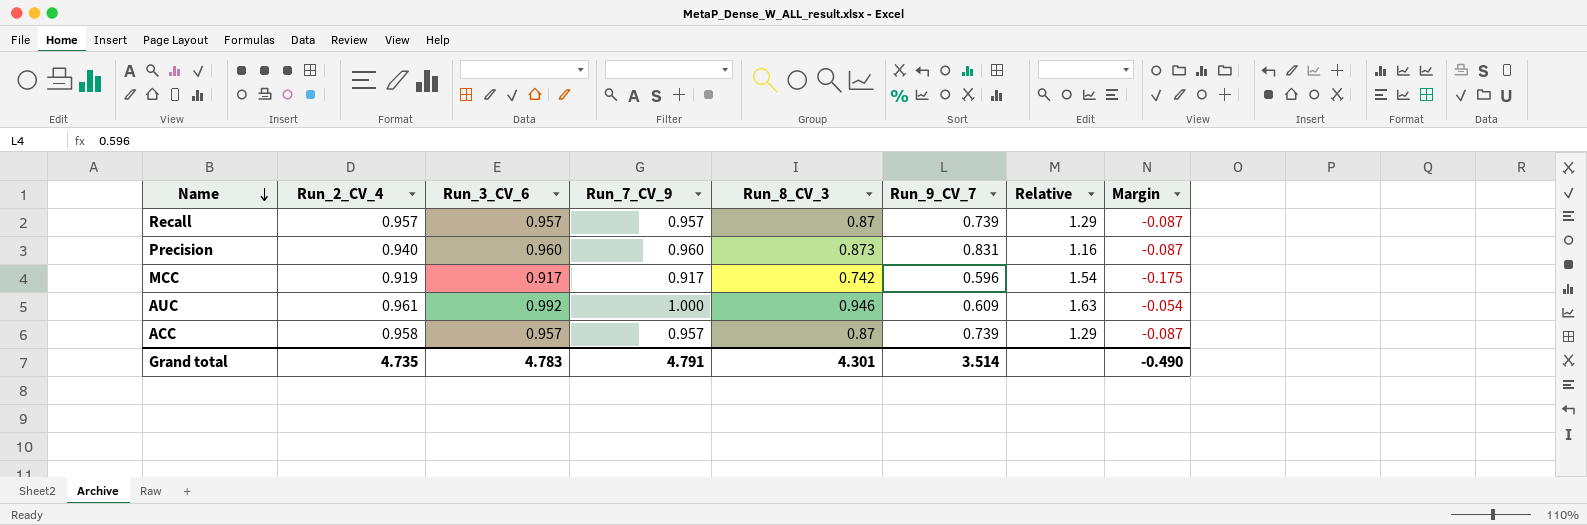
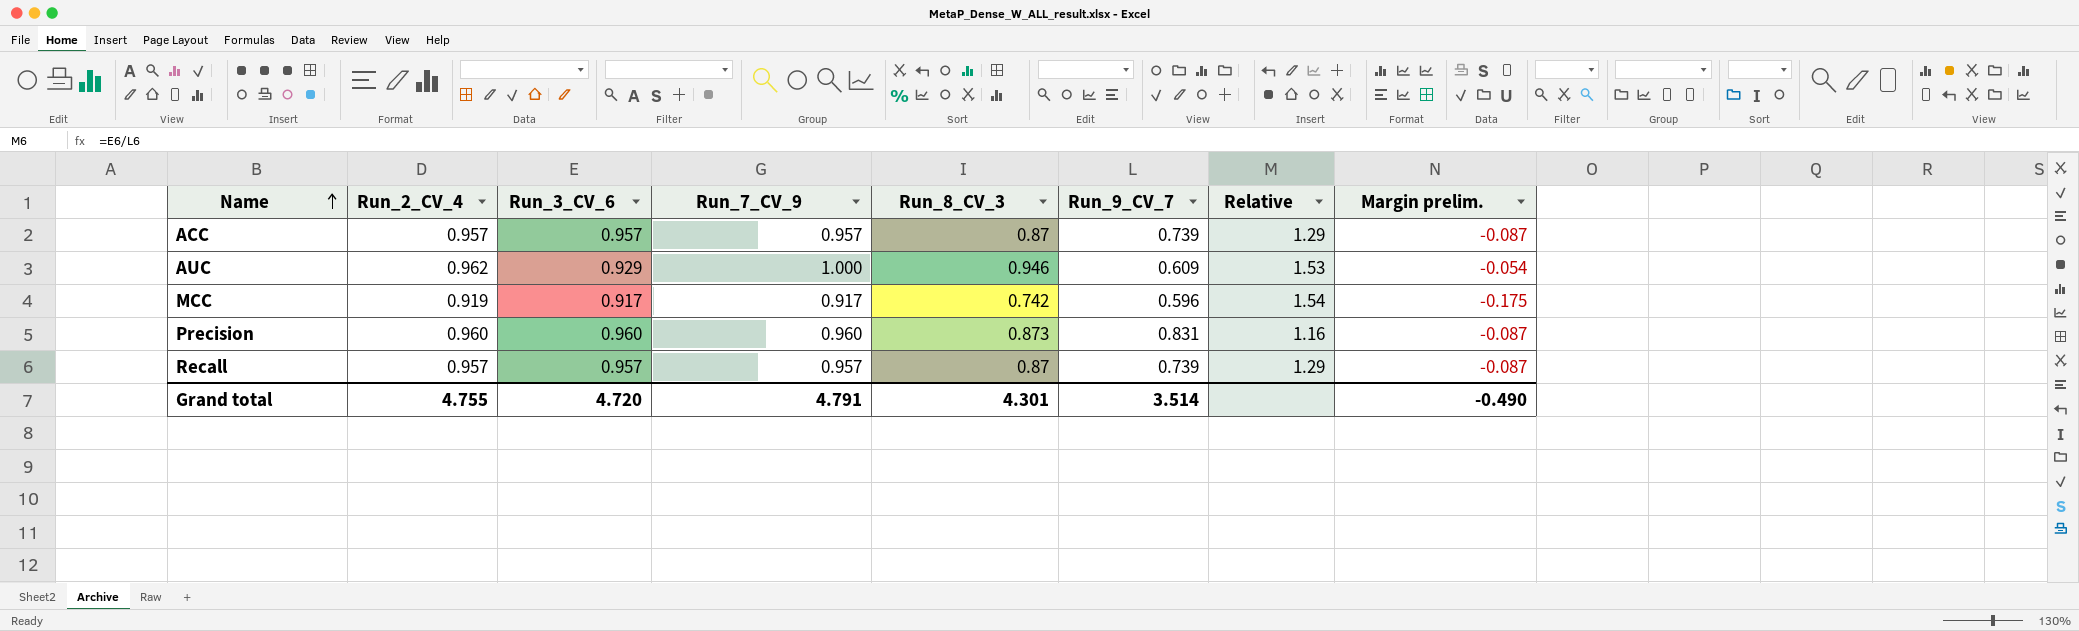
row order: Name descending -> Name ascending
column name: Margin -> Margin prelim.
ACC | Run_2_CV_4: 0.958 -> 0.957
AUC | Run_2_CV_4: 0.961 -> 0.962
AUC | Run_3_CV_6: 0.992 -> 0.929
AUC | Relative: 1.63 -> 1.53
Precision | Run_2_CV_4: 0.940 -> 0.960
Grand total | Run_2_CV_4: 4.735 -> 4.755
Grand total | Run_3_CV_6: 4.783 -> 4.720

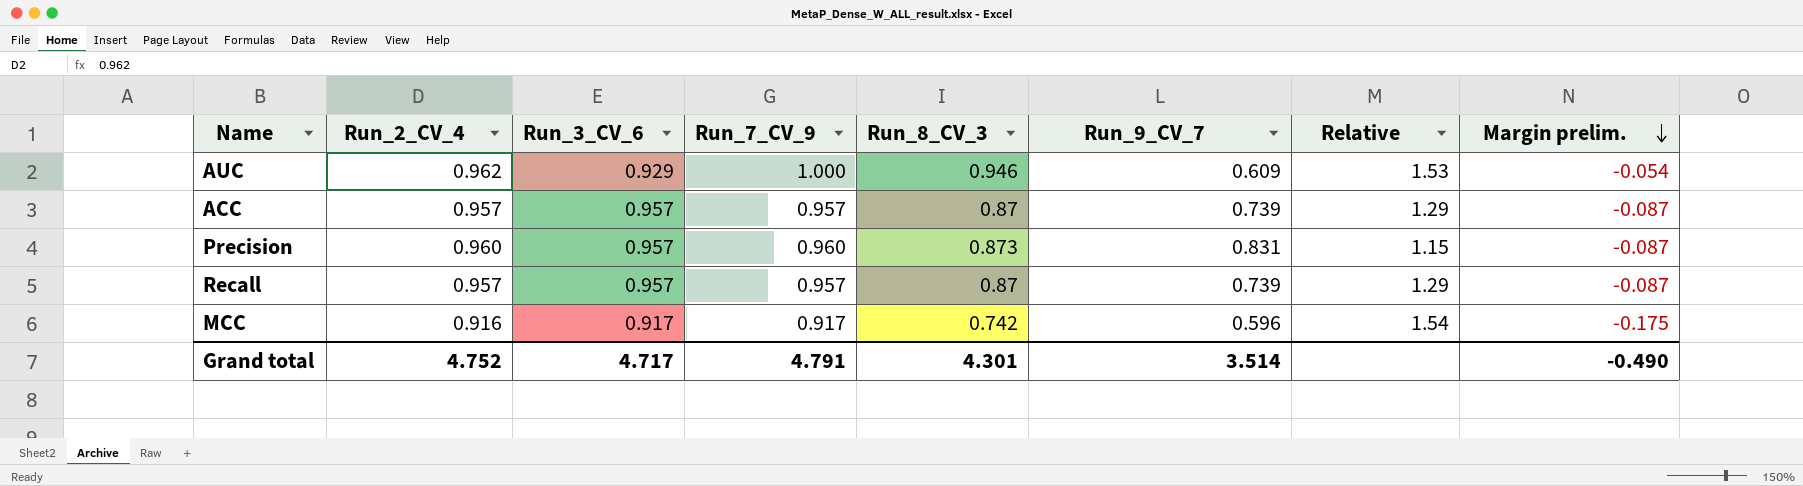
row order: Name ascending -> Margin prelim. descending
Precision | Run_3_CV_6: 0.960 -> 0.957
Precision | Relative: 1.16 -> 1.15
MCC | Run_2_CV_4: 0.919 -> 0.916
Grand total | Run_2_CV_4: 4.755 -> 4.752
Grand total | Run_3_CV_6: 4.720 -> 4.717

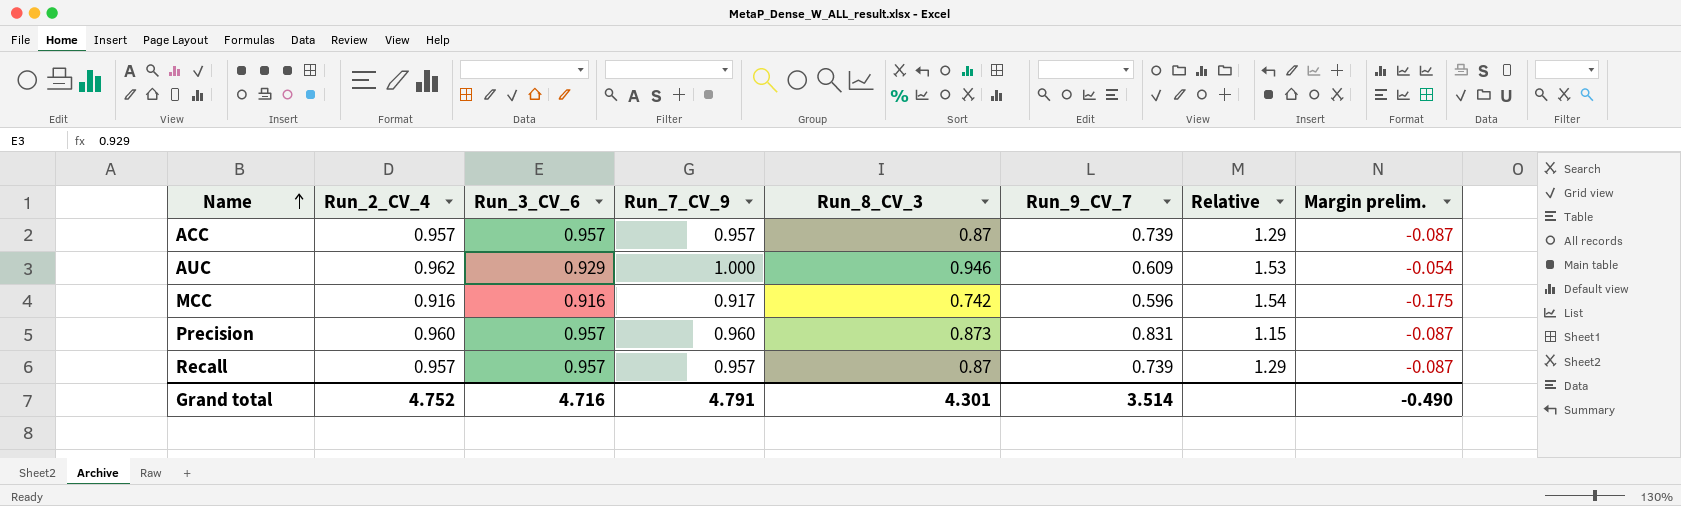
row order: Margin prelim. descending -> Name ascending
MCC | Run_3_CV_6: 0.917 -> 0.916
Grand total | Run_3_CV_6: 4.717 -> 4.716

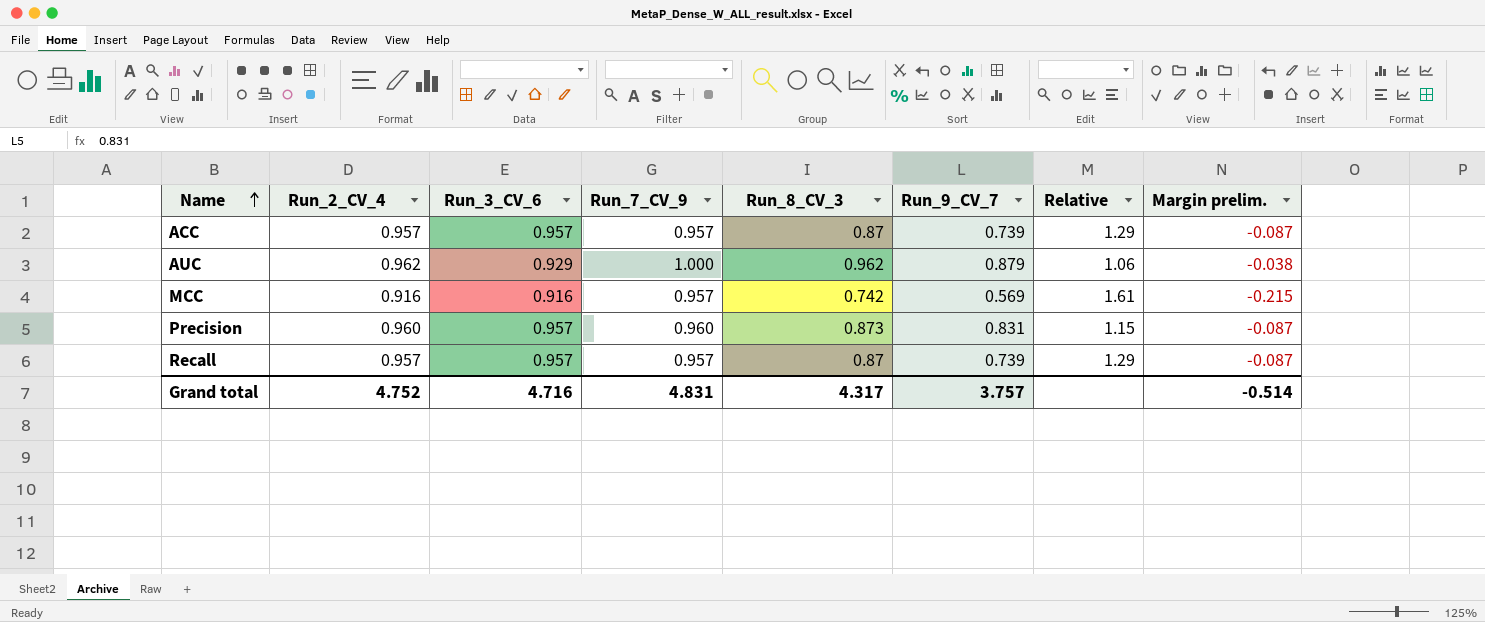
AUC | Run_8_CV_3: 0.946 -> 0.962
AUC | Run_9_CV_7: 0.609 -> 0.879
AUC | Relative: 1.53 -> 1.06
AUC | Margin prelim.: -0.054 -> -0.038
MCC | Run_7_CV_9: 0.917 -> 0.957
MCC | Run_9_CV_7: 0.596 -> 0.569
MCC | Relative: 1.54 -> 1.61
MCC | Margin prelim.: -0.175 -> -0.215
Grand total | Run_7_CV_9: 4.791 -> 4.831
Grand total | Run_8_CV_3: 4.301 -> 4.317
Grand total | Run_9_CV_7: 3.514 -> 3.757
Grand total | Margin prelim.: -0.490 -> -0.514

